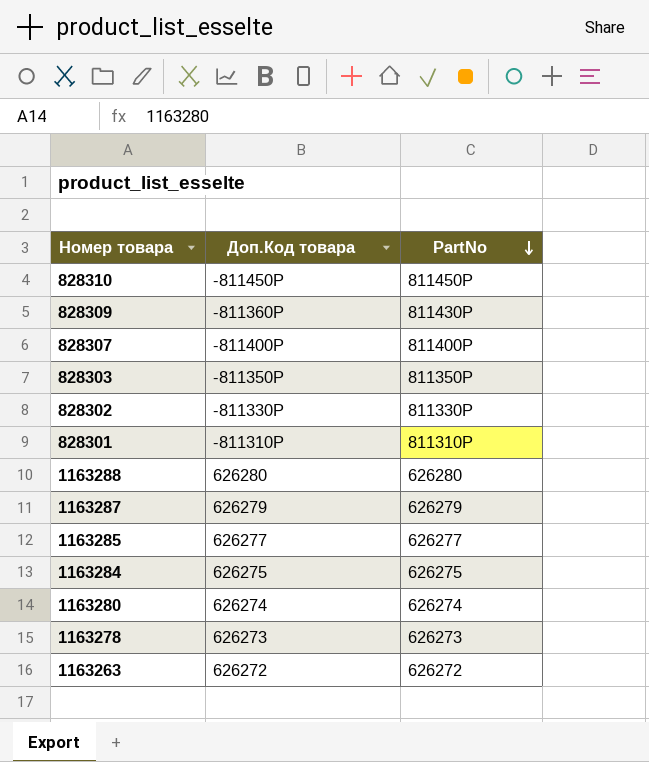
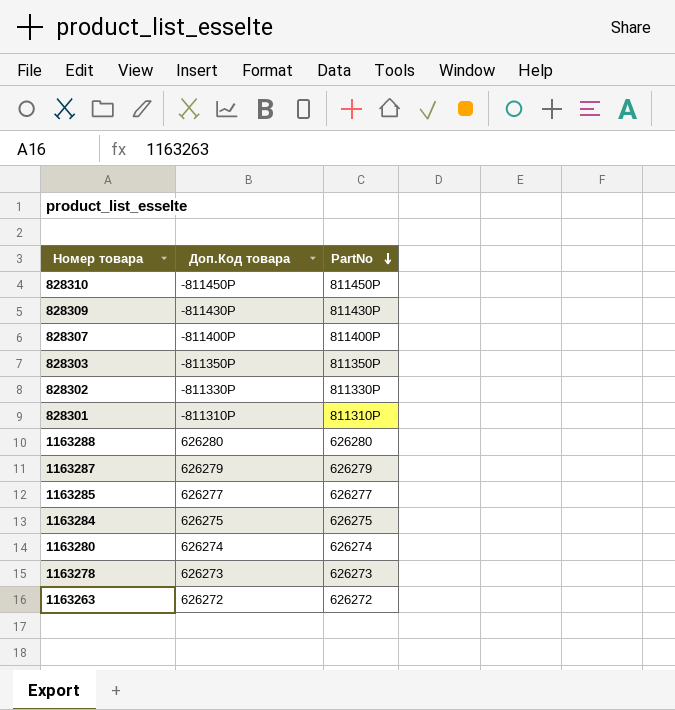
828309 | Доп.Код товара: -811360P -> -811430P

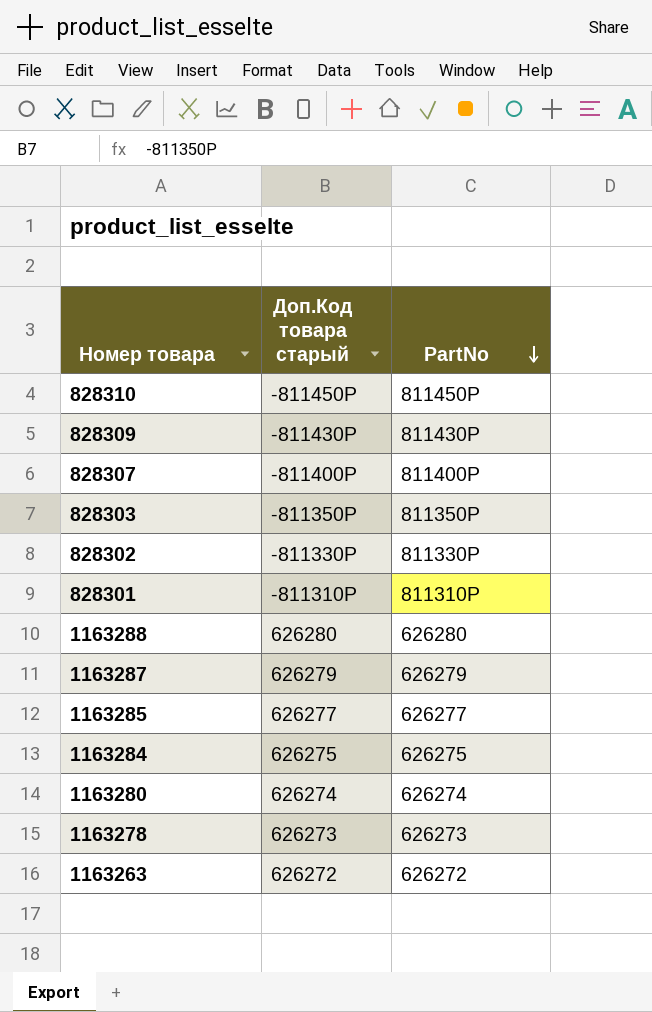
column name: Доп.Код товара -> Доп.Код товара старый

